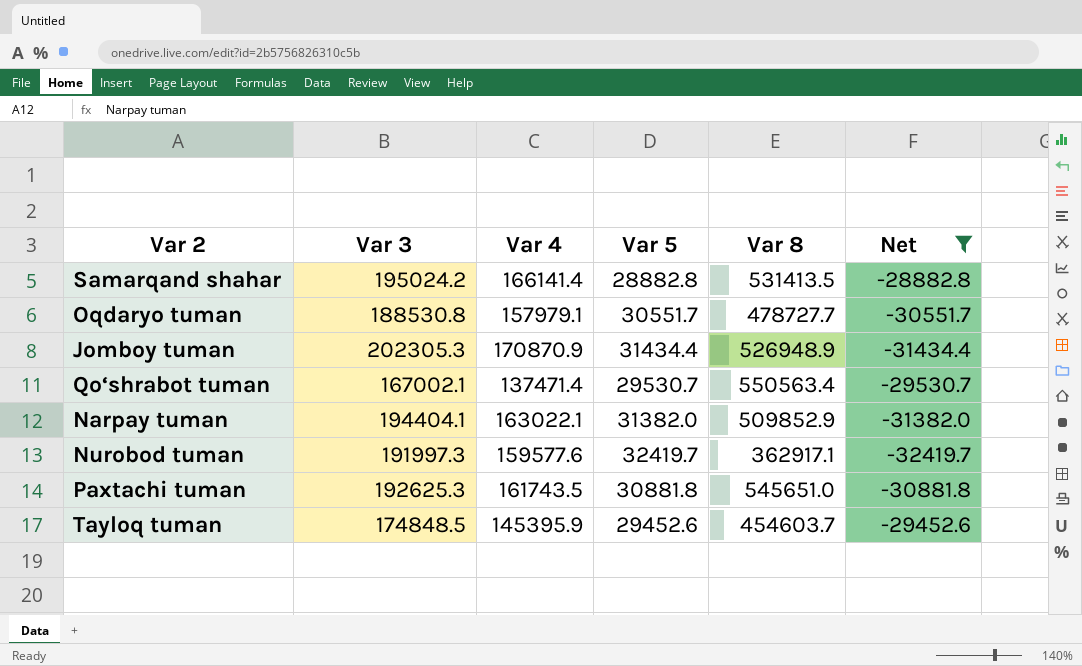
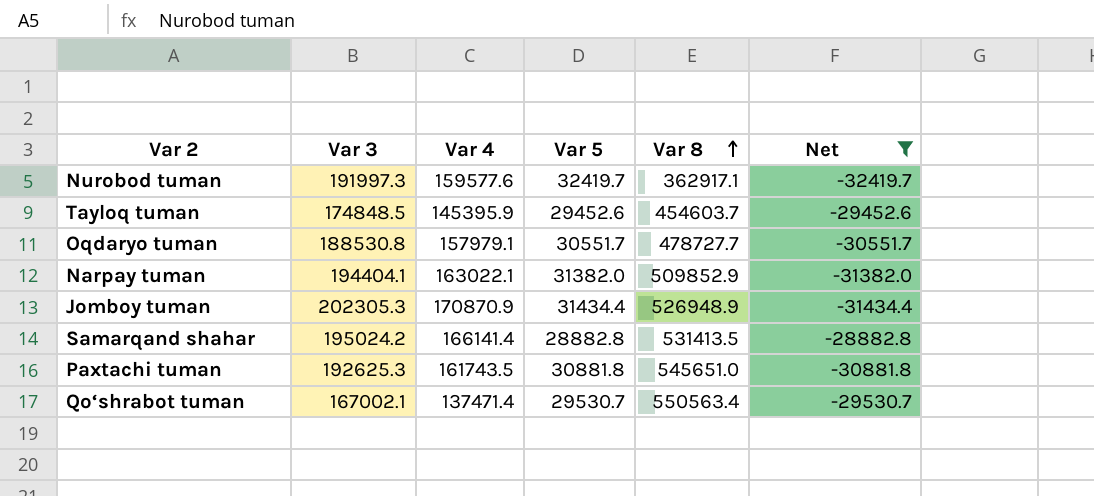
row order: none -> Var 8 ascending

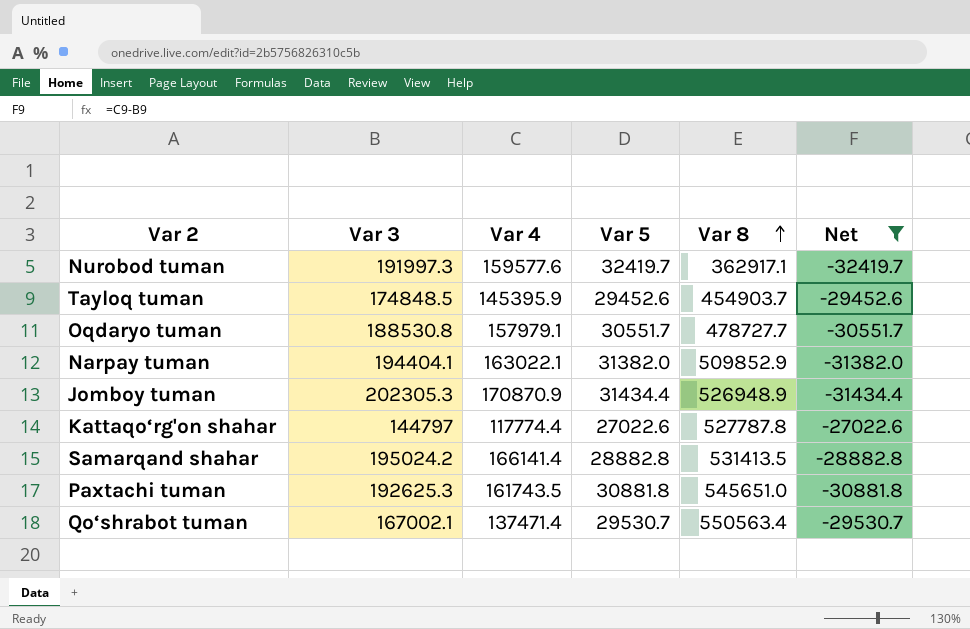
Tayloq tuman | Var 8: 454603.7 -> 454903.7
row Kattaqo‘rg'on shahar: none -> 144797 | 117774.4 | 27022.6 | 527787.8 | -27022.6

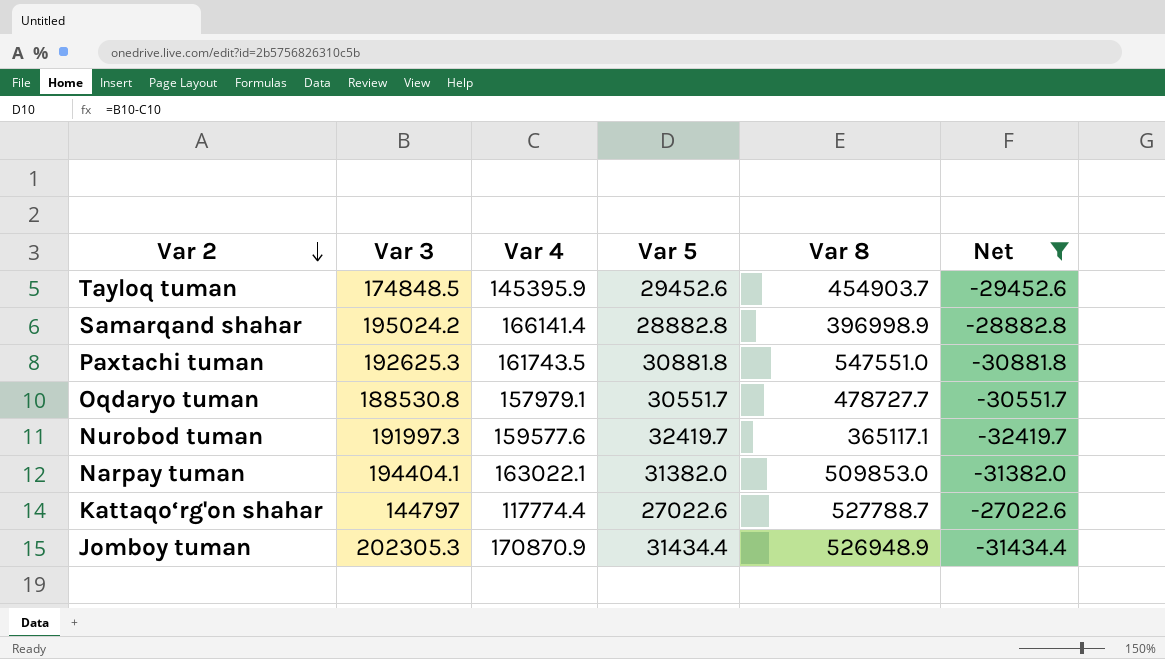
row order: Var 8 ascending -> Var 2 descending
row Qo‘shrabot tuman: 167002.1 | 137471.4 | 29530.7 | 550563.4 | -29530.7 -> none
Samarqand shahar | Var 8: 531413.5 -> 396998.9
Paxtachi tuman | Var 8: 545651.0 -> 547551.0
Nurobod tuman | Var 8: 362917.1 -> 365117.1
Narpay tuman | Var 8: 509852.9 -> 509853.0
Kattaqo‘rg'on shahar | Var 8: 527787.8 -> 527788.7

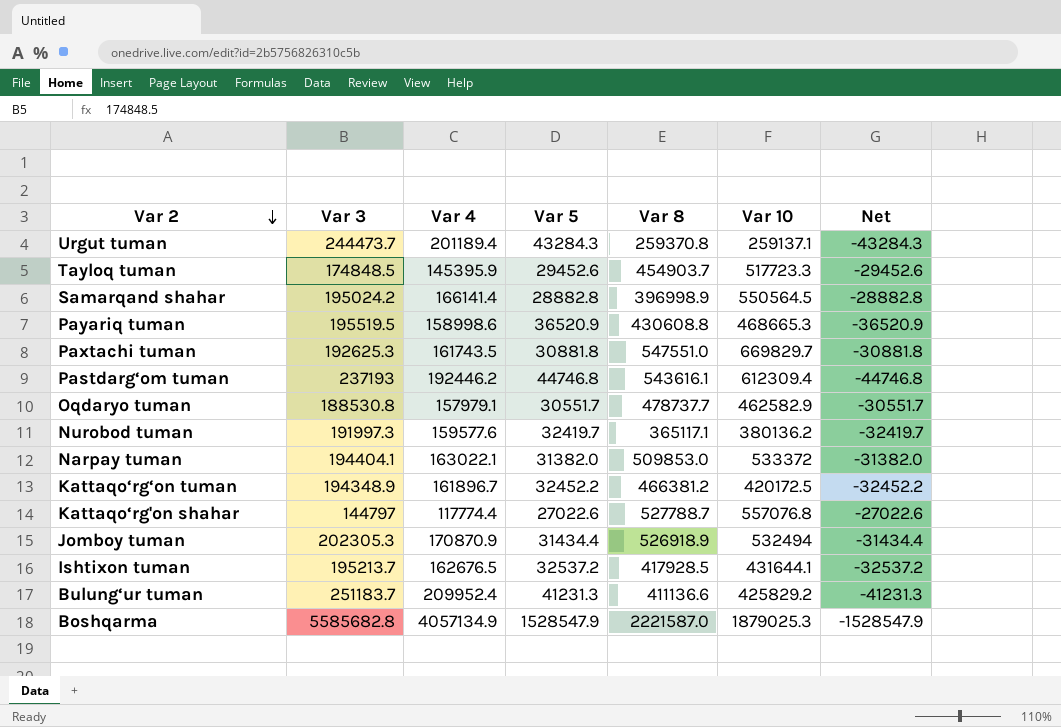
filter: Net >= -32419.7 -> none
column Var 10 | position: none -> 6
Oqdaryo tuman | Var 8: 478727.7 -> 478737.7
Jomboy tuman | Var 8: 526948.9 -> 526918.9

